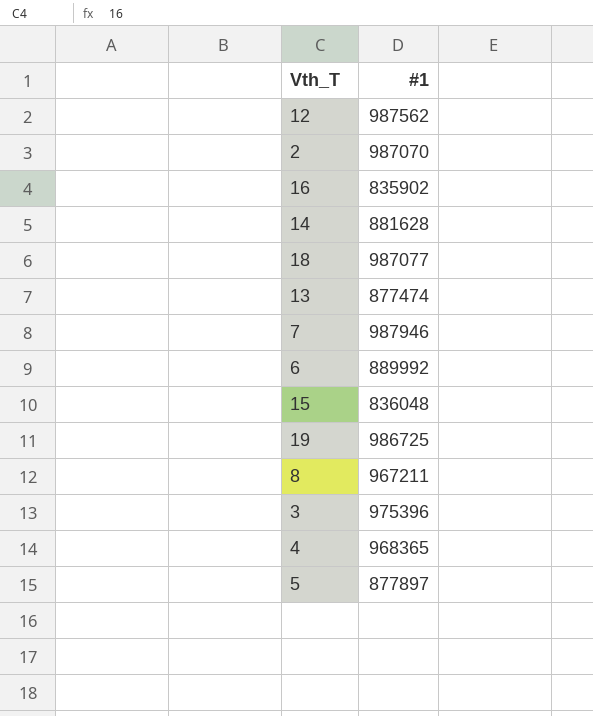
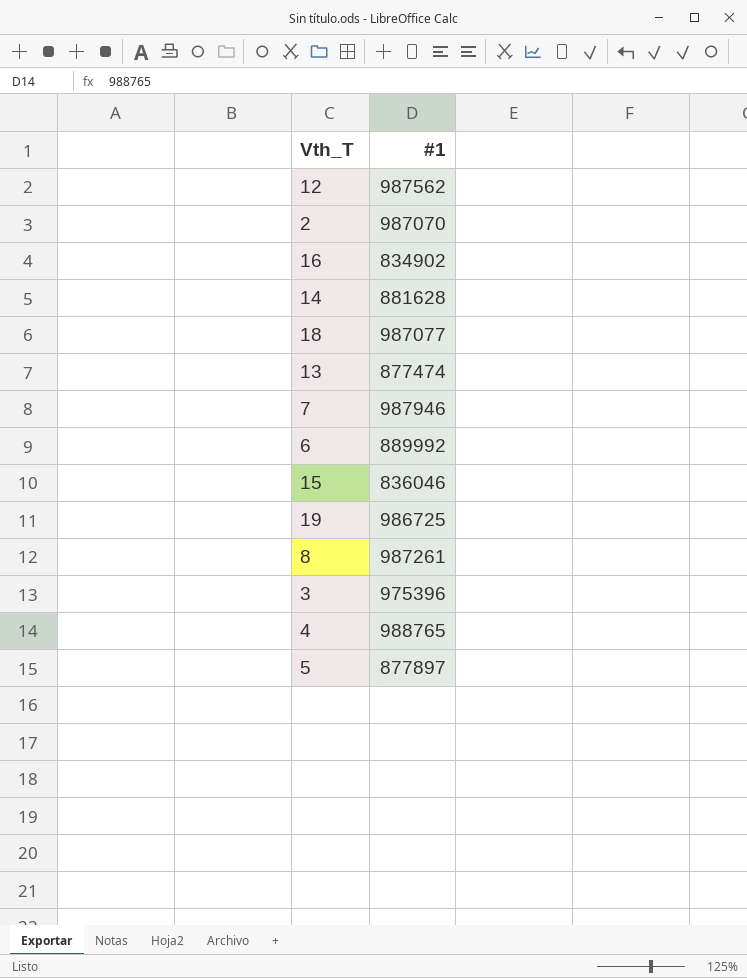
16 | #1: 835902 -> 834902
15 | #1: 836048 -> 836046
8 | #1: 967211 -> 987261
4 | #1: 968365 -> 988765

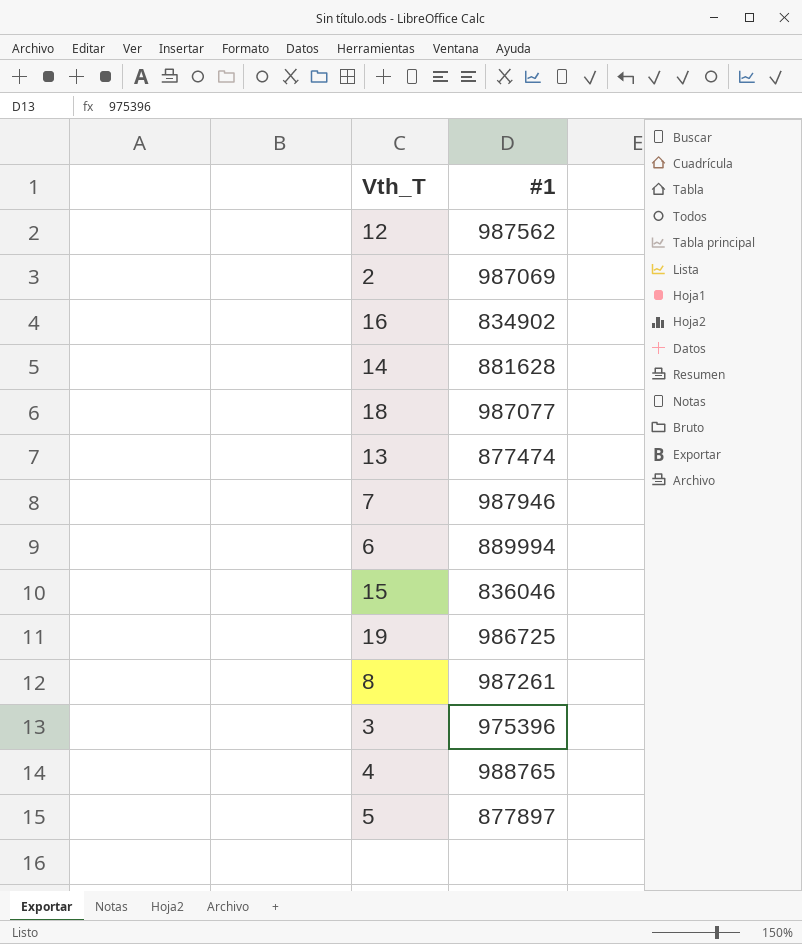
2 | #1: 987070 -> 987069
6 | #1: 889992 -> 889994

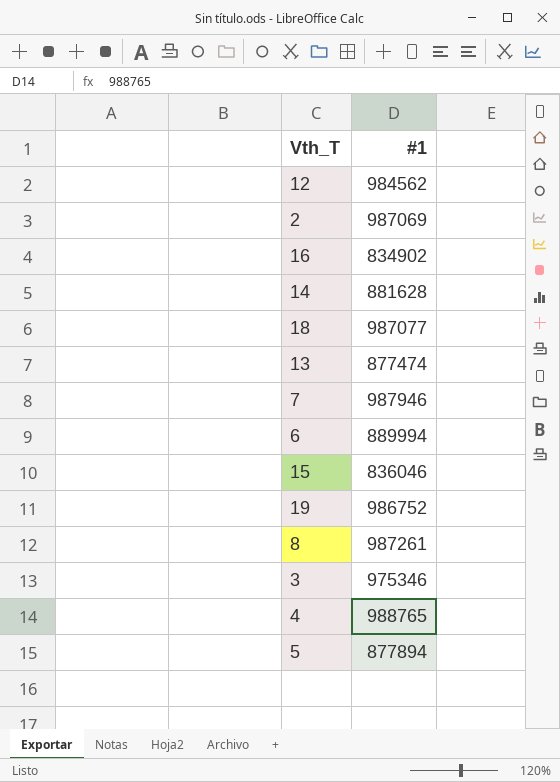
12 | #1: 987562 -> 984562
19 | #1: 986725 -> 986752
3 | #1: 975396 -> 975346
5 | #1: 877897 -> 877894

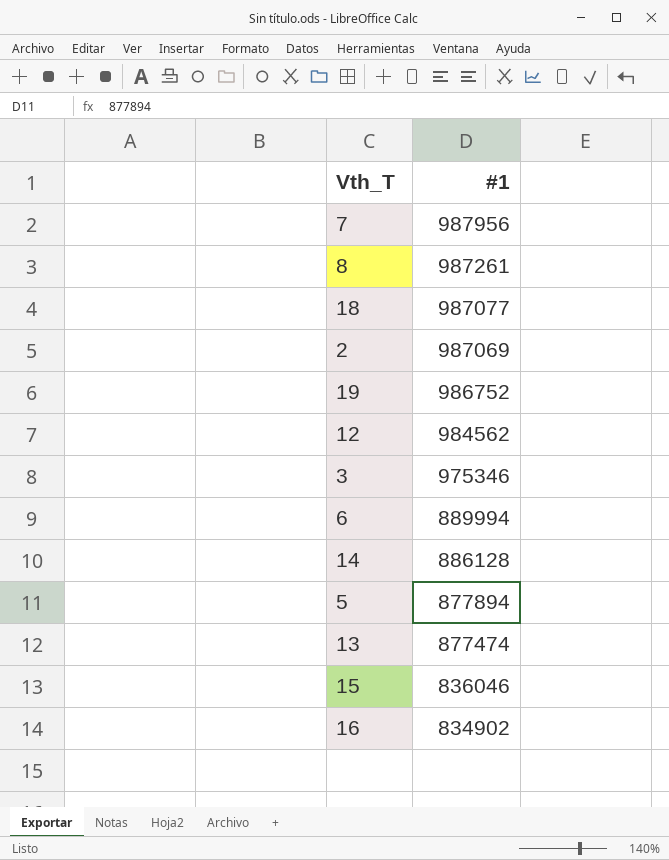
row order: none -> #1 descending
row 4: 988765 -> none
7 | #1: 987946 -> 987956
14 | #1: 881628 -> 886128

